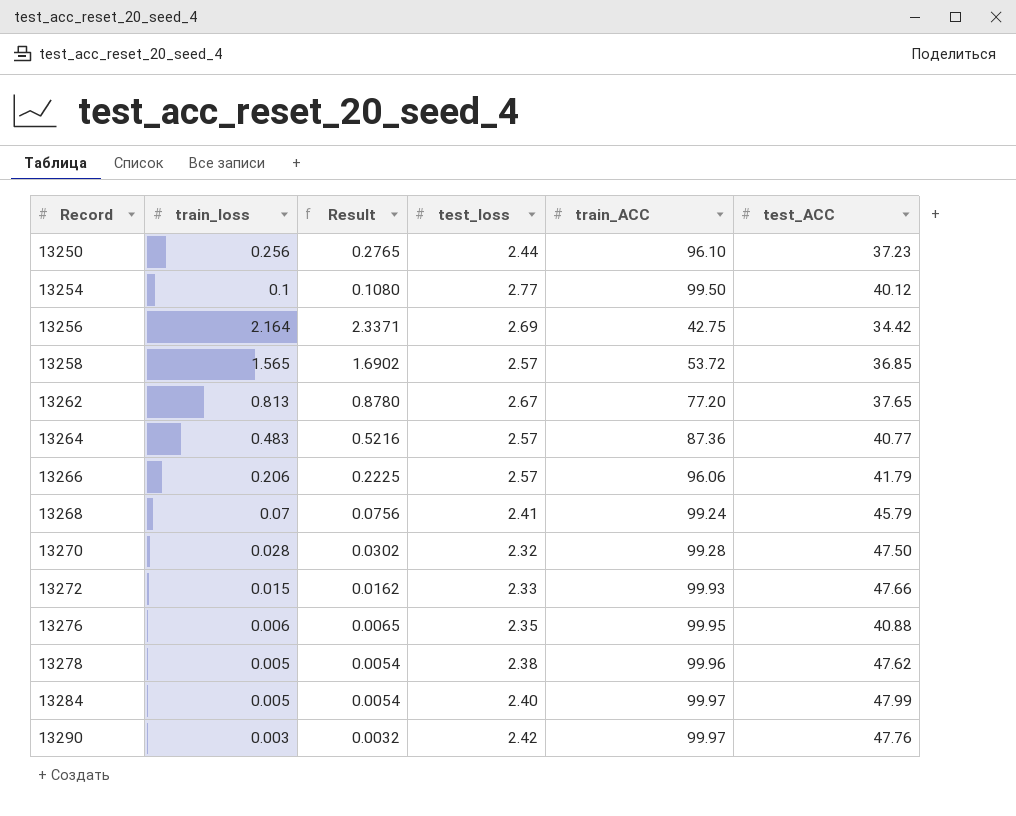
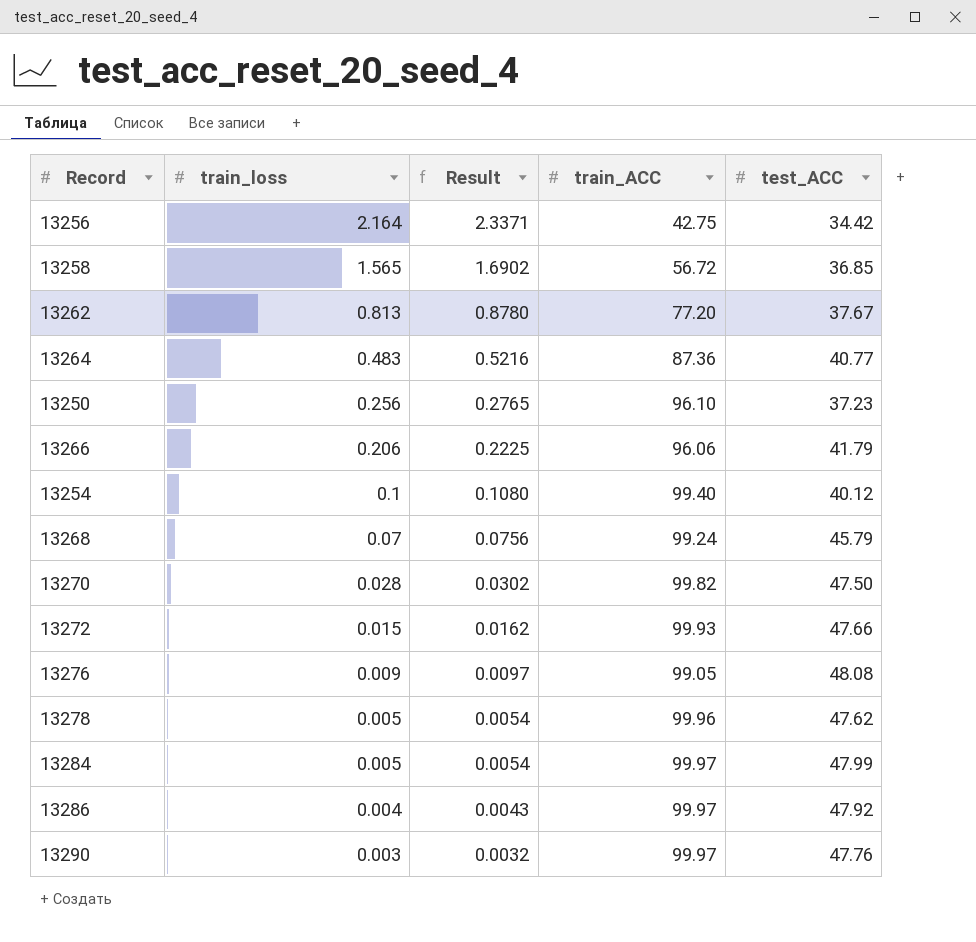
row order: Record ascending -> train_loss descending
column test_loss | position: 4 -> none
13258 | train_ACC: 53.72 -> 56.72
13262 | test_ACC: 37.65 -> 37.67
13254 | train_ACC: 99.50 -> 99.40
13270 | train_ACC: 99.28 -> 99.82
13276 | train_loss: 0.006 -> 0.009
13276 | Result: 0.0065 -> 0.0097
13276 | train_ACC: 99.95 -> 99.05
13276 | test_ACC: 40.88 -> 48.08
row 13286: none -> 0.004 | 0.0043 | 99.97 | 47.92

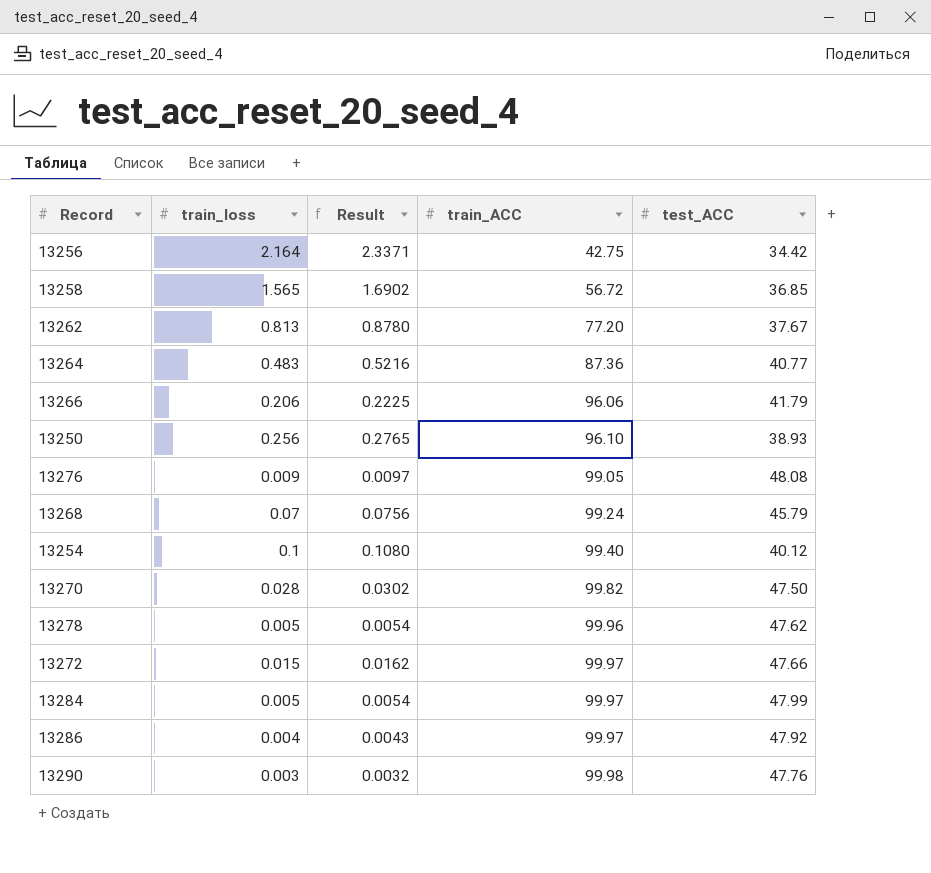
row order: train_loss descending -> train_ACC ascending
13250 | test_ACC: 37.23 -> 38.93
13272 | train_ACC: 99.93 -> 99.97
13290 | train_ACC: 99.97 -> 99.98

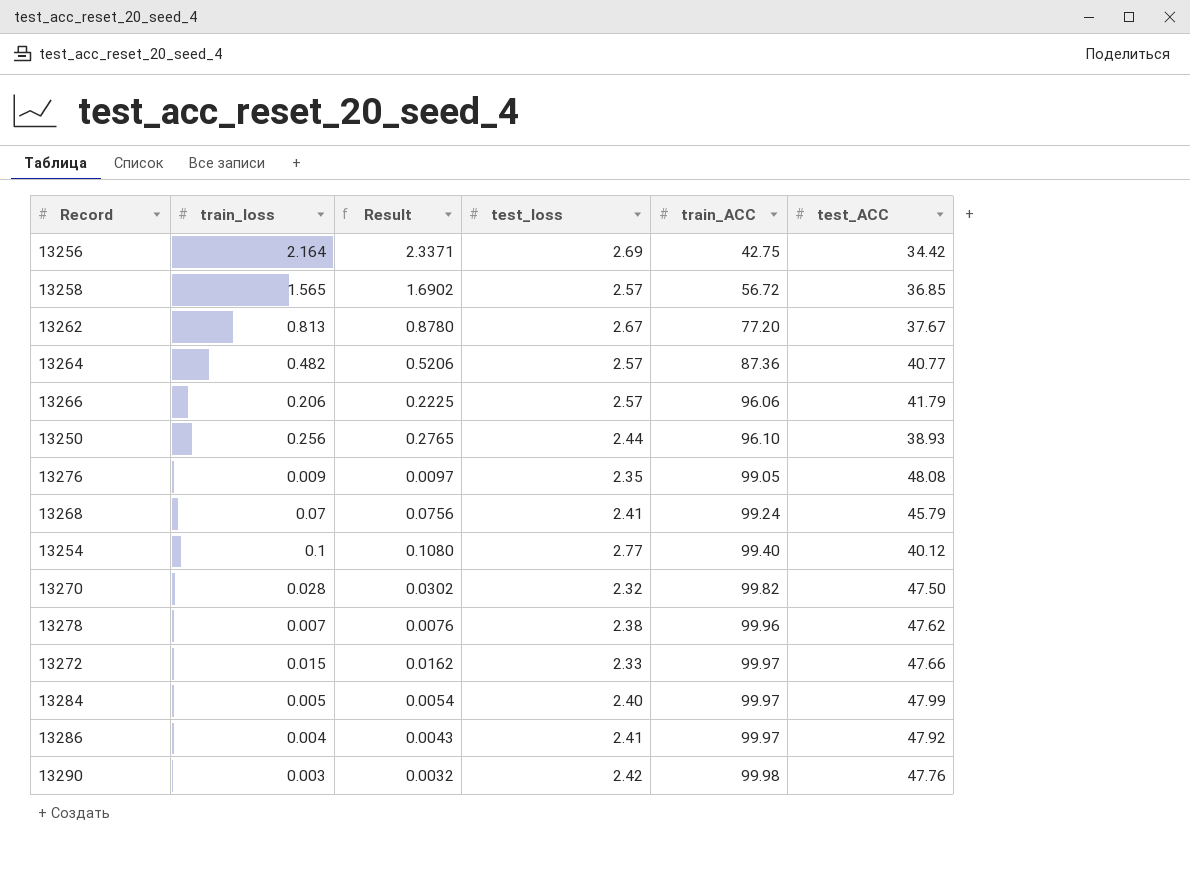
column test_loss | position: none -> 4
13264 | train_loss: 0.483 -> 0.482
13264 | Result: 0.5216 -> 0.5206
13278 | train_loss: 0.005 -> 0.007
13278 | Result: 0.0054 -> 0.0076

